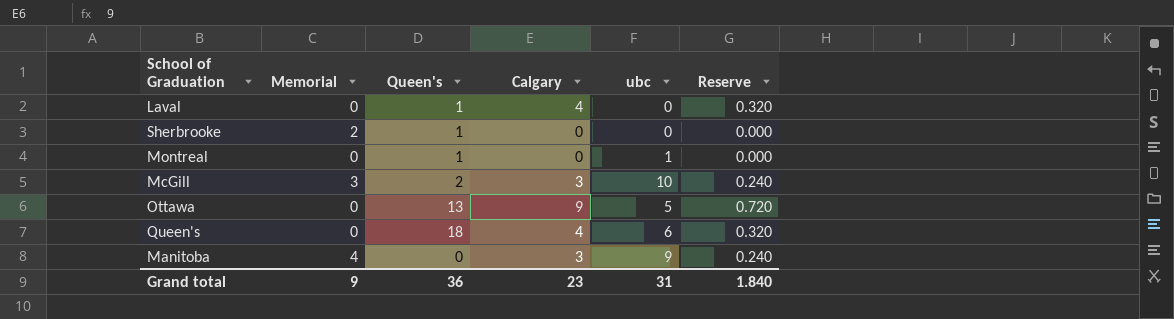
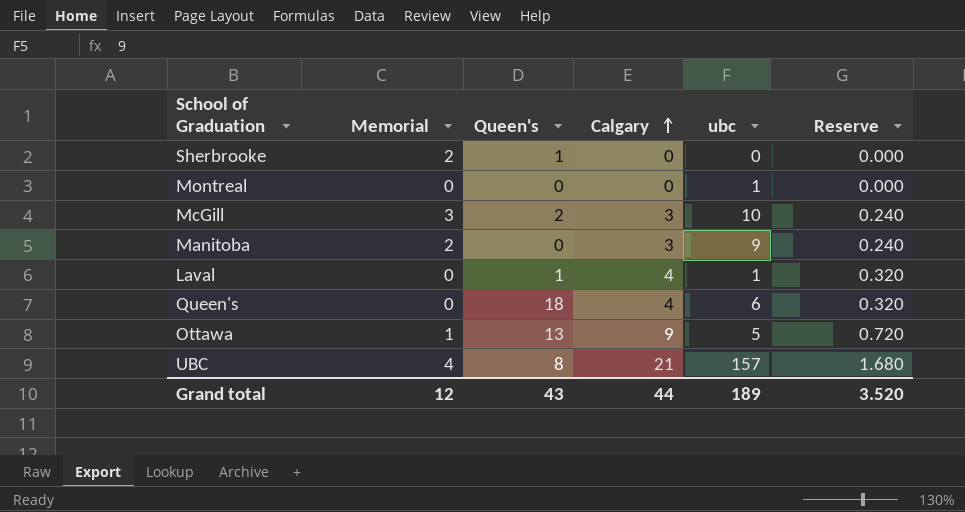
row order: none -> Calgary ascending
Montreal | Queen's: 1 -> 0
Manitoba | Memorial: 4 -> 2
Laval | ubc: 0 -> 1
Ottawa | Memorial: 0 -> 1
row UBC: none -> 4 | 8 | 21 | 157 | 1.680
Grand total | Memorial: 9 -> 12
Grand total | Queen's: 36 -> 43
Grand total | Calgary: 23 -> 44
Grand total | ubc: 31 -> 189
Grand total | Reserve: 1.840 -> 3.520

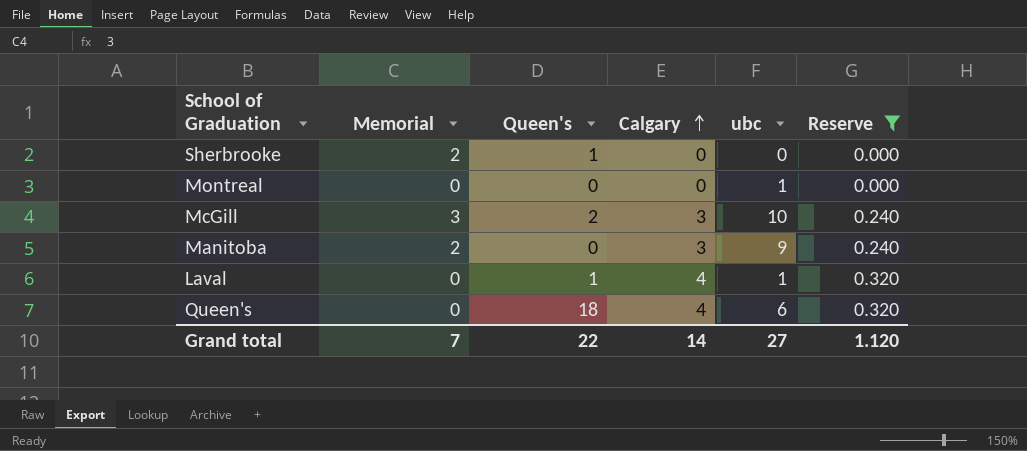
filter: none -> Reserve <= 0.320
Grand total | Memorial: 12 -> 7
Grand total | Queen's: 43 -> 22
Grand total | Calgary: 44 -> 14
Grand total | ubc: 189 -> 27
Grand total | Reserve: 3.520 -> 1.120

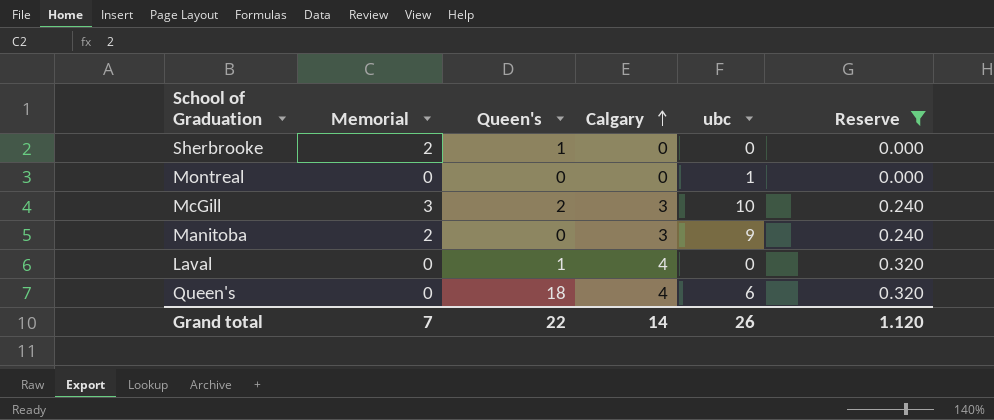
Laval | ubc: 1 -> 0
Grand total | ubc: 27 -> 26

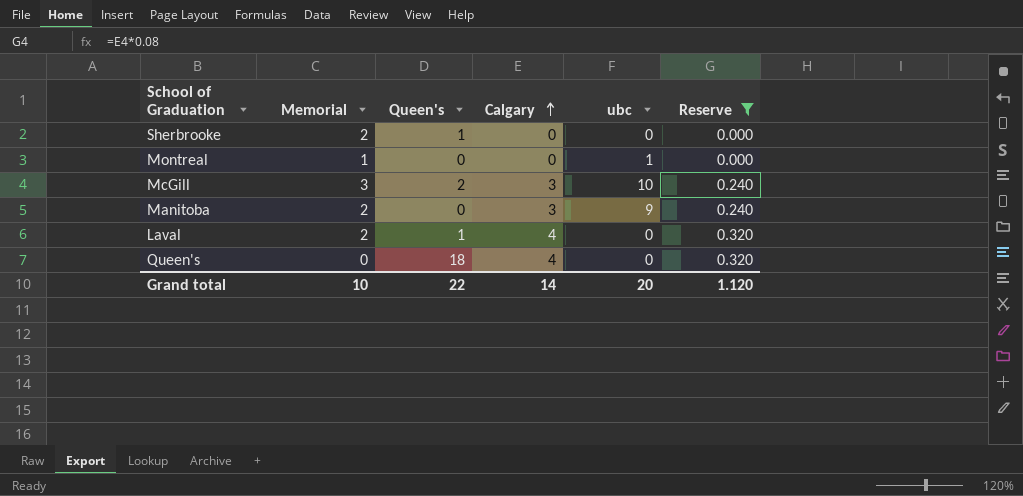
Montreal | Memorial: 0 -> 1
Laval | Memorial: 0 -> 2
Queen's | ubc: 6 -> 0
Grand total | Memorial: 7 -> 10
Grand total | ubc: 26 -> 20

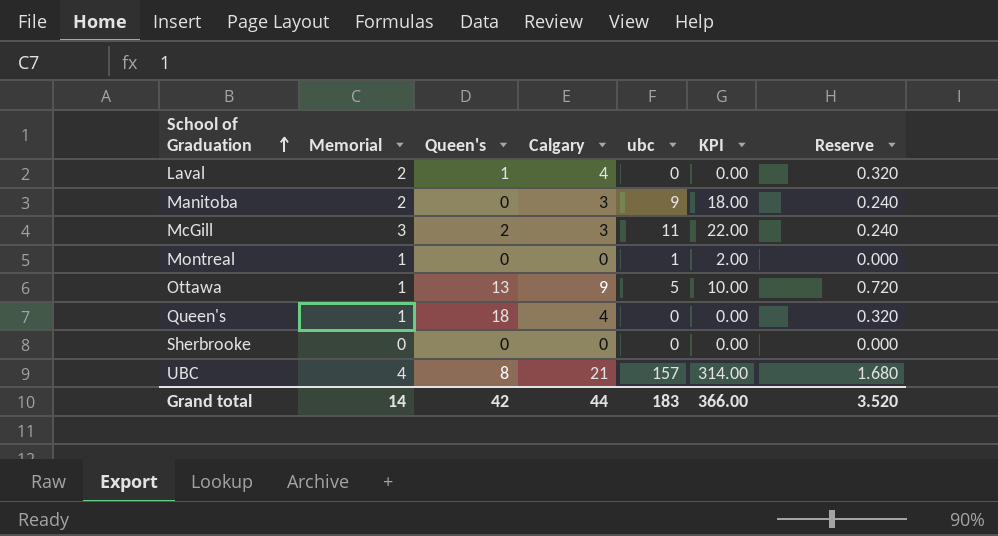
filter: Reserve <= 0.320 -> none
row order: Calgary ascending -> School of Graduation ascending
column KPI | formula: none -> [ubc] * 2
McGill | ubc: 10 -> 11
Queen's | Memorial: 0 -> 1
Sherbrooke | Memorial: 2 -> 0
Sherbrooke | Queen's: 1 -> 0
Grand total | Memorial: 10 -> 14
Grand total | Queen's: 22 -> 42
Grand total | Calgary: 14 -> 44
Grand total | ubc: 20 -> 183
Grand total | Reserve: 1.120 -> 3.520

